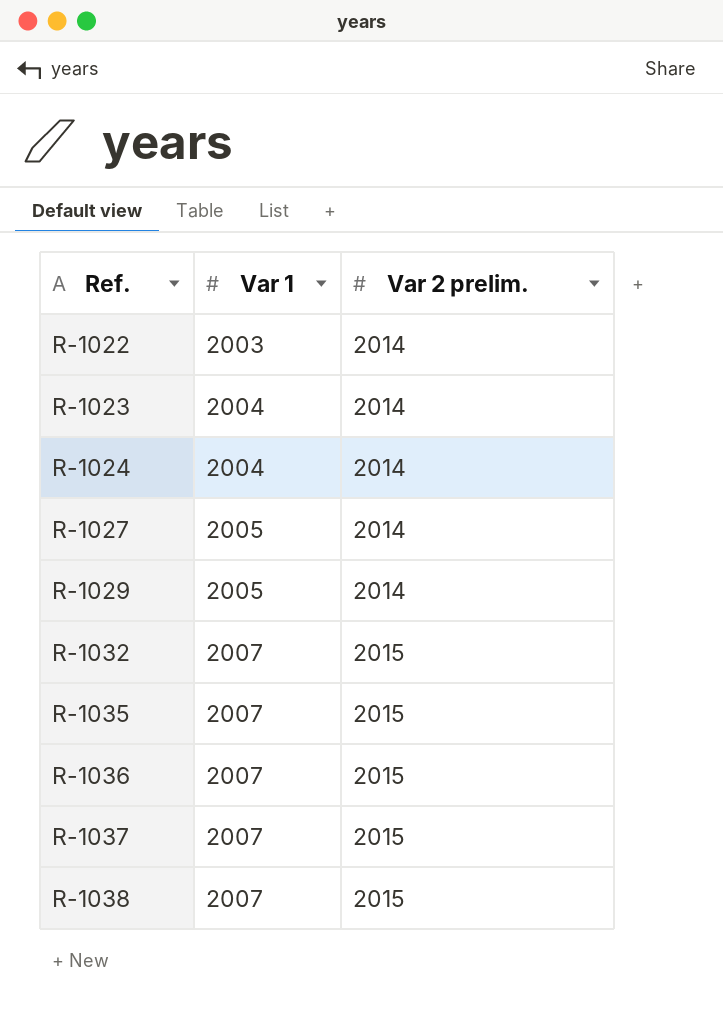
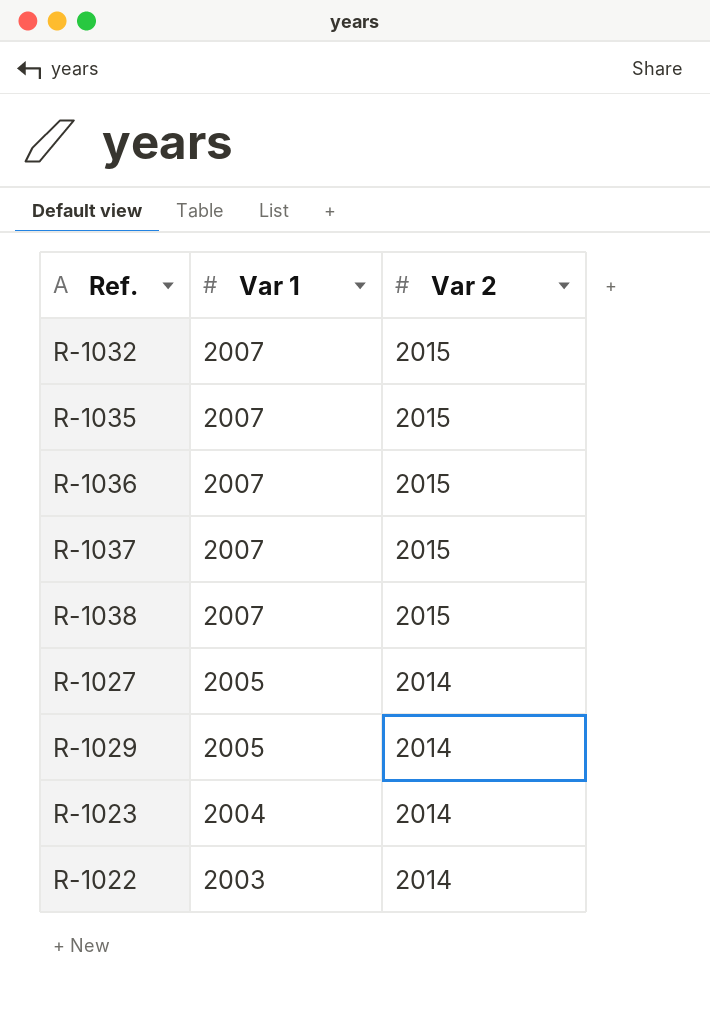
row order: Ref. ascending -> Var 1 descending
column name: Var 2 prelim. -> Var 2
row R-1024: 2004 | 2014 -> none

